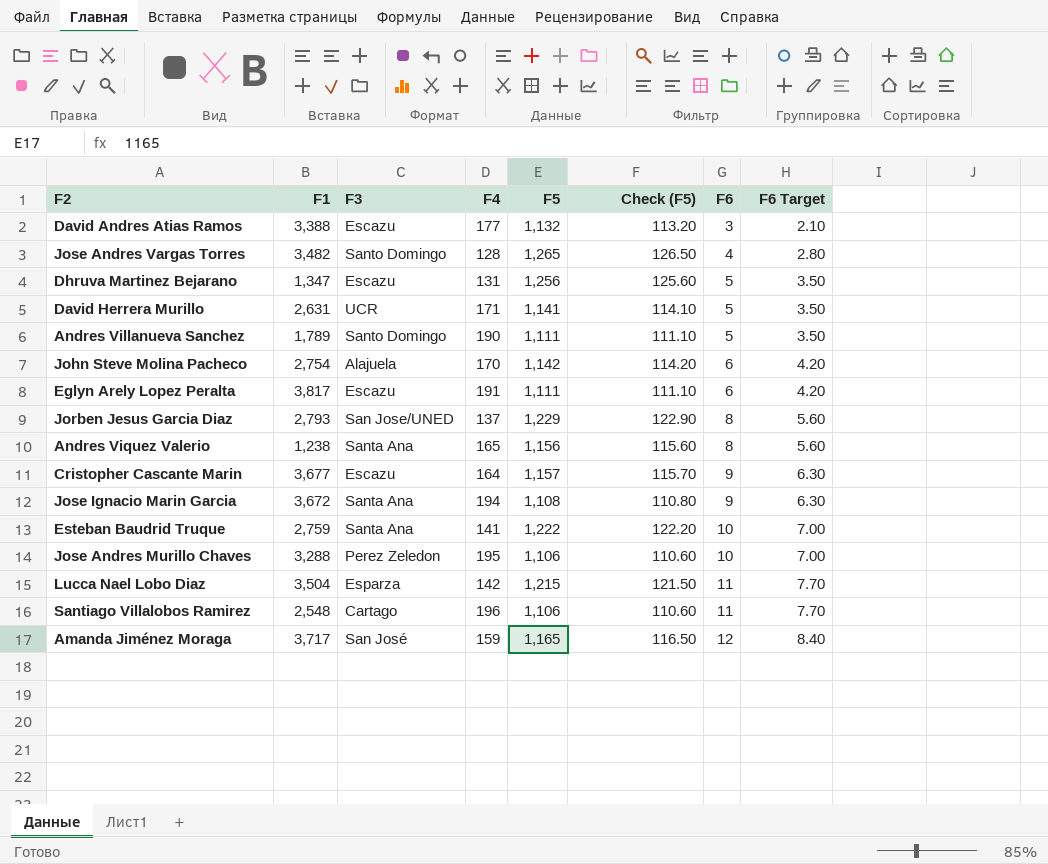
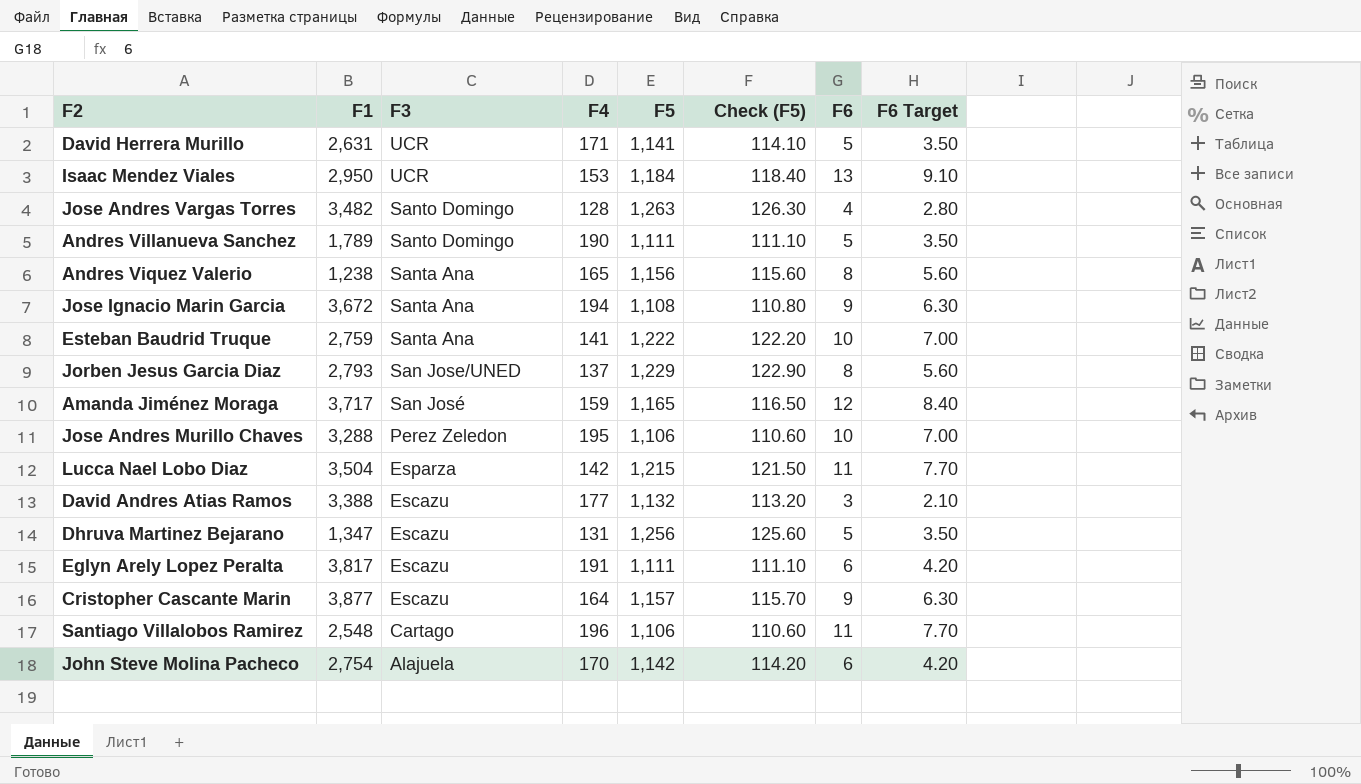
row order: F6 ascending -> F3 descending
row Isaac Mendez Viales: none -> 2,950 | UCR | 153 | 1,184 | 118.40 | 13 | 9.10
Jose Andres Vargas Torres | F5: 1,265 -> 1,263
Jose Andres Vargas Torres | Check (F5): 126.50 -> 126.30
Cristopher Cascante Marin | F1: 3,677 -> 3,877

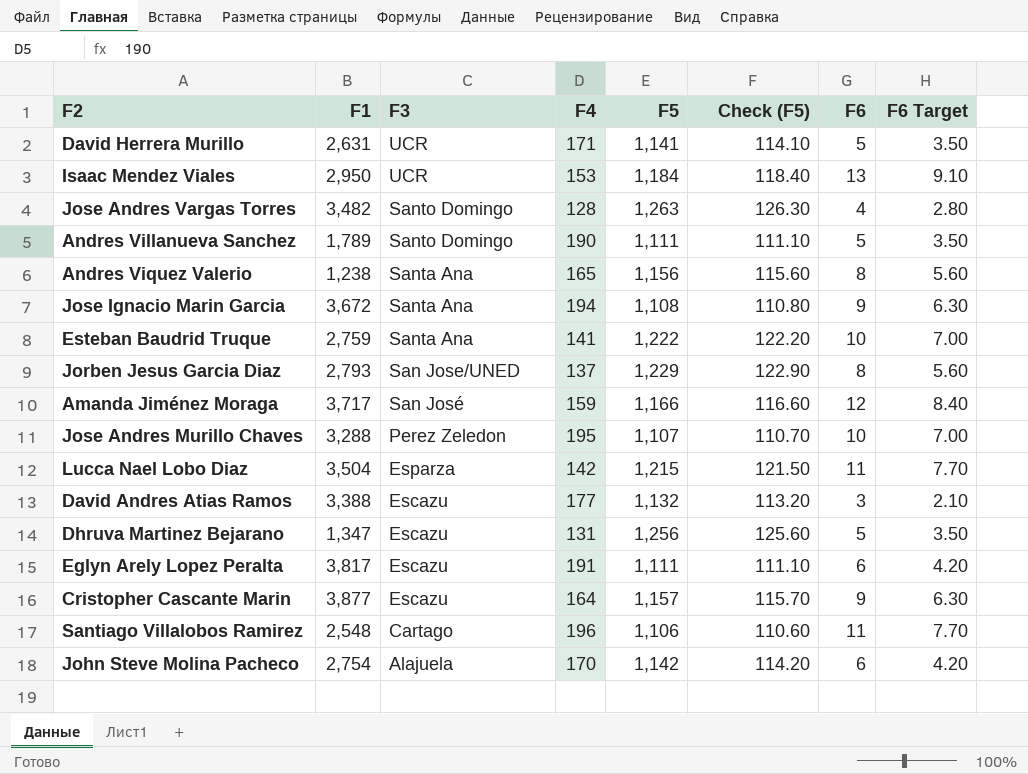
Amanda Jiménez Moraga | F5: 1,165 -> 1,166
Amanda Jiménez Moraga | Check (F5): 116.50 -> 116.60
Jose Andres Murillo Chaves | F5: 1,106 -> 1,107
Jose Andres Murillo Chaves | Check (F5): 110.60 -> 110.70

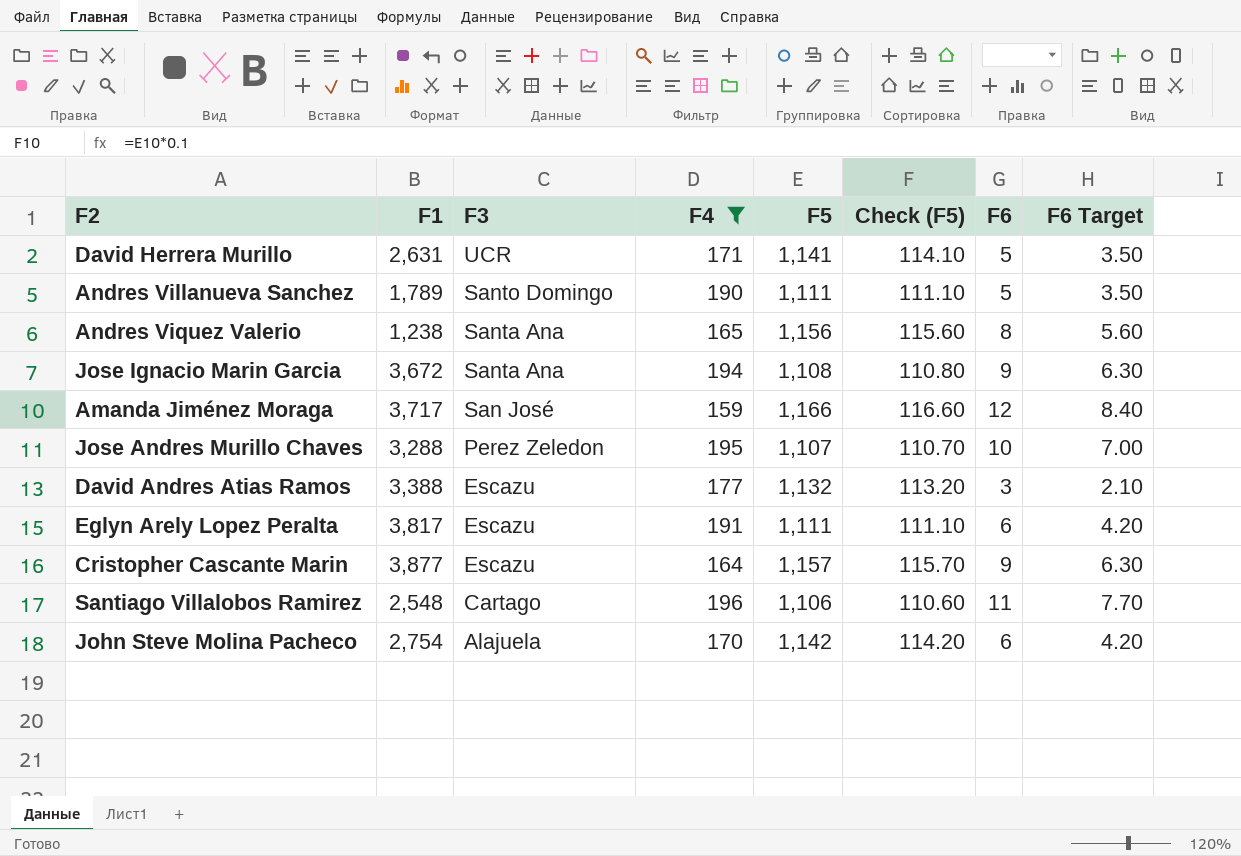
filter: none -> F4 >= 159

